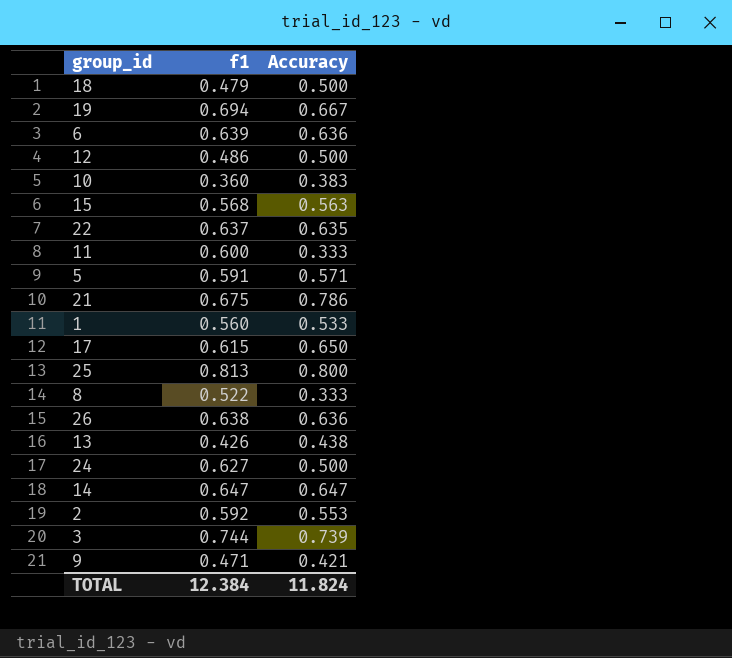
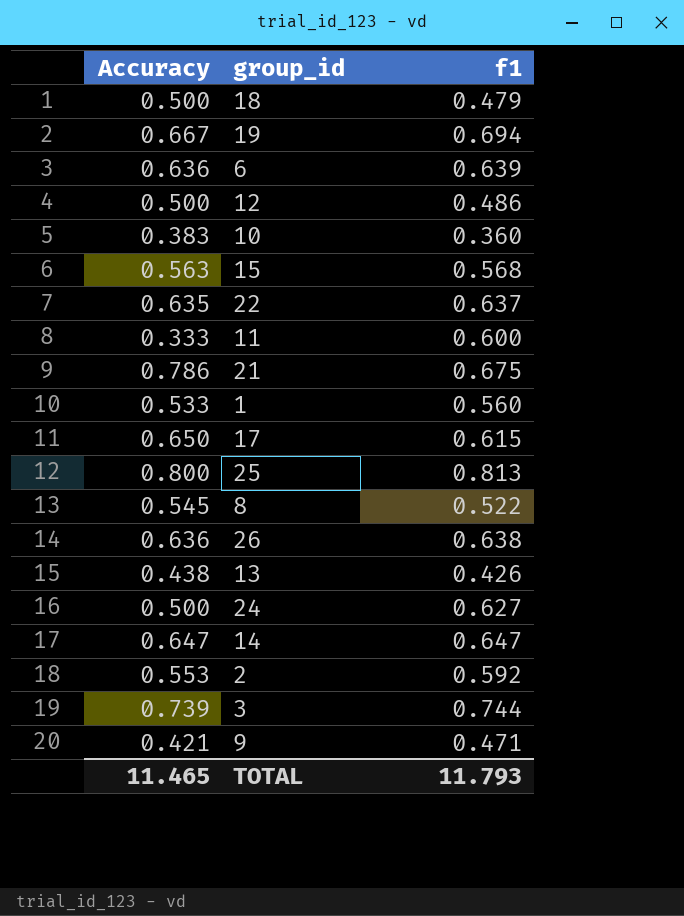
column Accuracy | position: 3 -> 1
row 5: 0.591 | 0.571 -> none
8 | Accuracy: 0.333 -> 0.545
TOTAL | Accuracy: 11.824 -> 11.465
TOTAL | f1: 12.384 -> 11.793

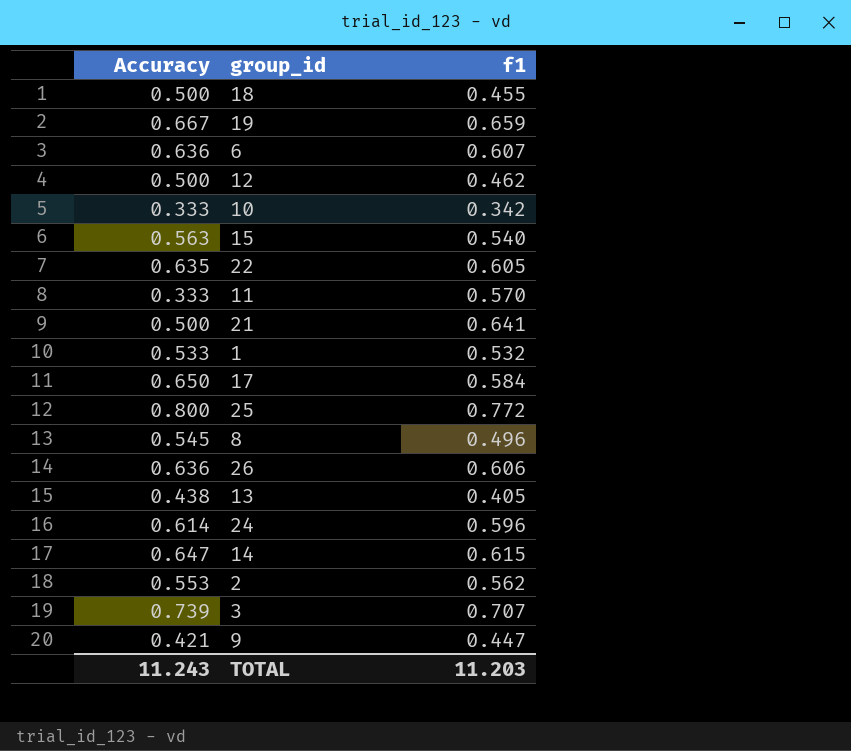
18 | f1: 0.479 -> 0.455
19 | f1: 0.694 -> 0.659
6 | f1: 0.639 -> 0.607
12 | f1: 0.486 -> 0.462
10 | Accuracy: 0.383 -> 0.333
10 | f1: 0.360 -> 0.342
15 | f1: 0.568 -> 0.540
22 | f1: 0.637 -> 0.605
11 | f1: 0.600 -> 0.570
21 | Accuracy: 0.786 -> 0.500
21 | f1: 0.675 -> 0.641
1 | f1: 0.560 -> 0.532
17 | f1: 0.615 -> 0.584
25 | f1: 0.813 -> 0.772
8 | f1: 0.522 -> 0.496
26 | f1: 0.638 -> 0.606
13 | f1: 0.426 -> 0.405
24 | Accuracy: 0.500 -> 0.614
24 | f1: 0.627 -> 0.596
14 | f1: 0.647 -> 0.615
2 | f1: 0.592 -> 0.562
3 | f1: 0.744 -> 0.707
9 | f1: 0.471 -> 0.447
TOTAL | Accuracy: 11.465 -> 11.243
TOTAL | f1: 11.793 -> 11.203

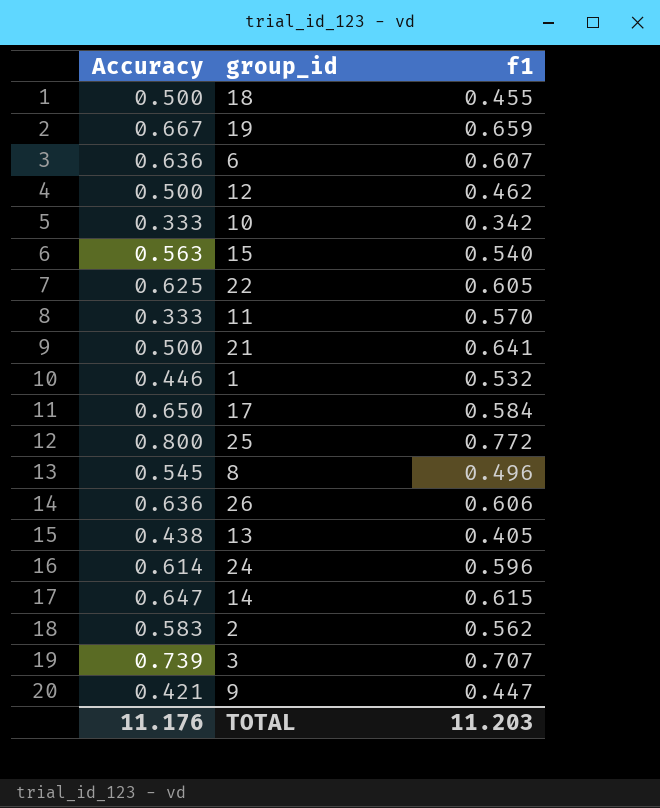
22 | Accuracy: 0.635 -> 0.625
1 | Accuracy: 0.533 -> 0.446
2 | Accuracy: 0.553 -> 0.583
TOTAL | Accuracy: 11.243 -> 11.176

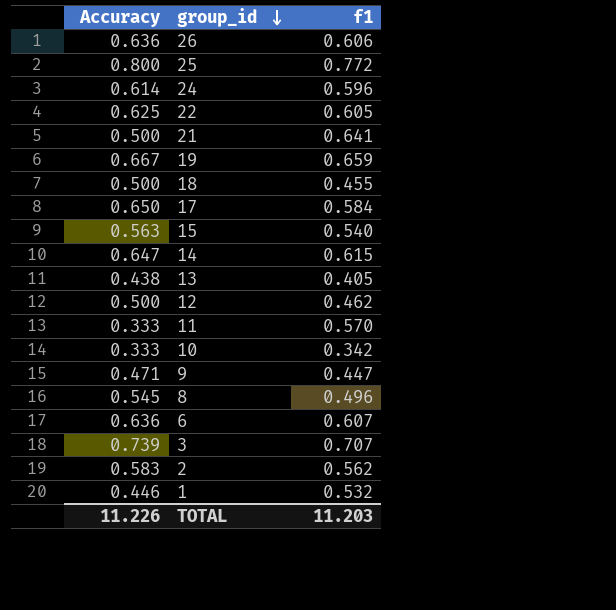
row order: none -> group_id descending
9 | Accuracy: 0.421 -> 0.471
TOTAL | Accuracy: 11.176 -> 11.226

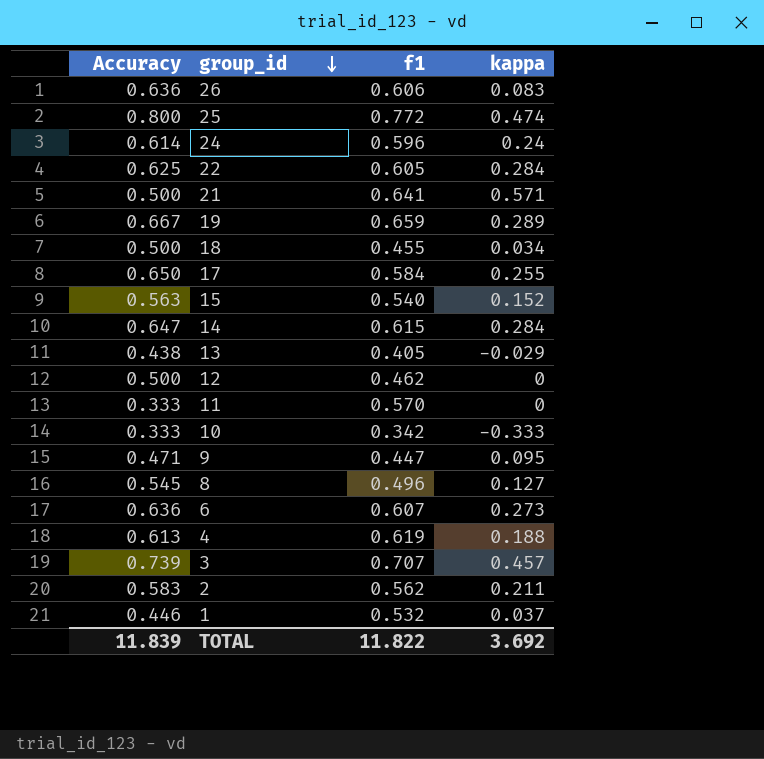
column kappa | position: none -> 4
row 4: none -> 0.613 | 0.619 | 0.188
TOTAL | Accuracy: 11.226 -> 11.839
TOTAL | f1: 11.203 -> 11.822

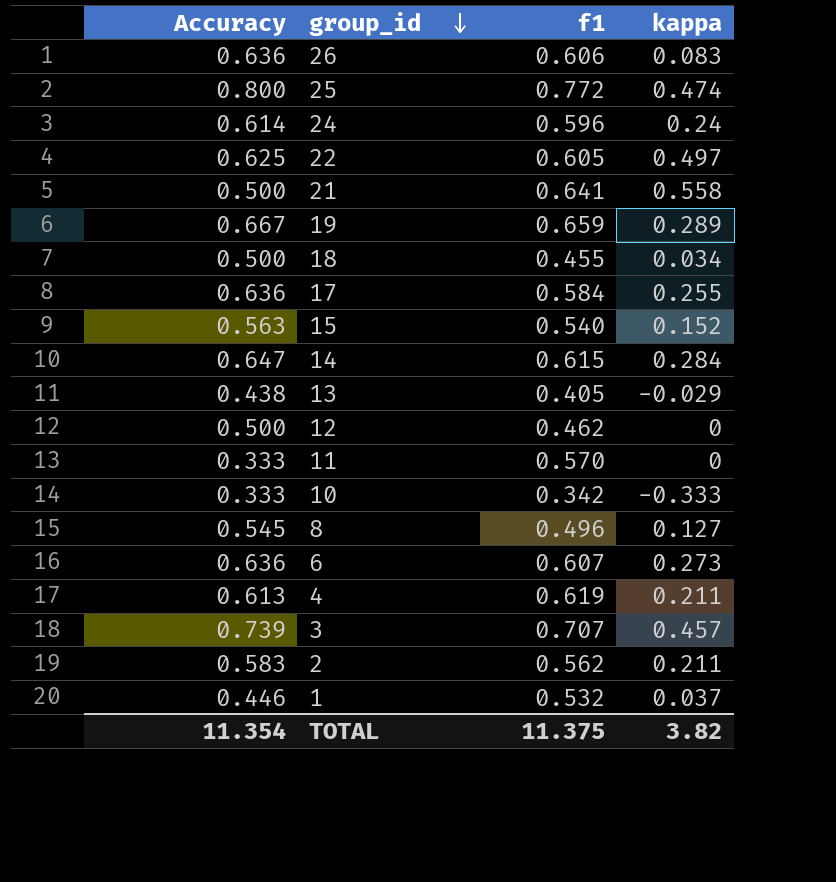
row 9: 0.471 | 0.447 | 0.095 -> none
22 | kappa: 0.284 -> 0.497
21 | kappa: 0.571 -> 0.558
17 | Accuracy: 0.650 -> 0.636
4 | kappa: 0.188 -> 0.211
TOTAL | Accuracy: 11.839 -> 11.354
TOTAL | f1: 11.822 -> 11.375
TOTAL | kappa: 3.692 -> 3.82

